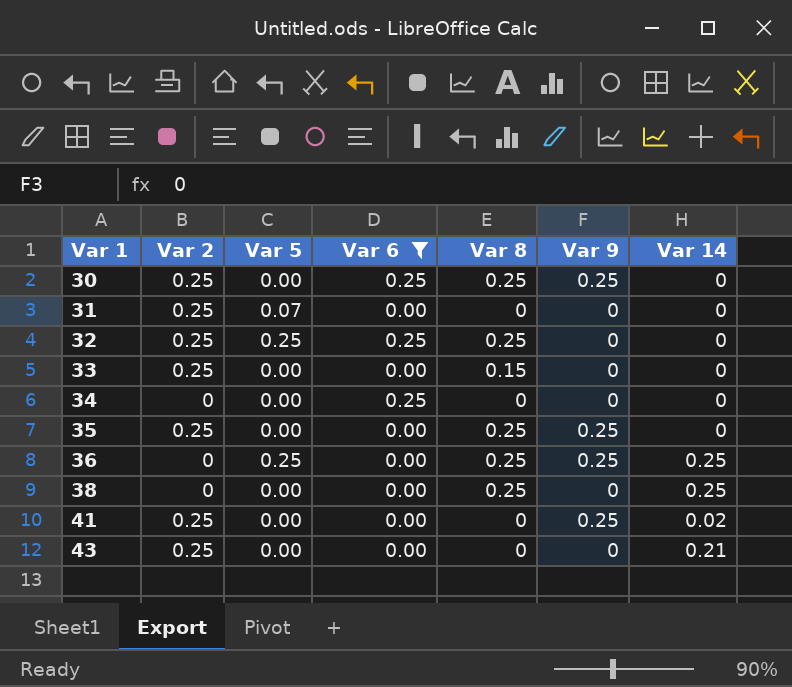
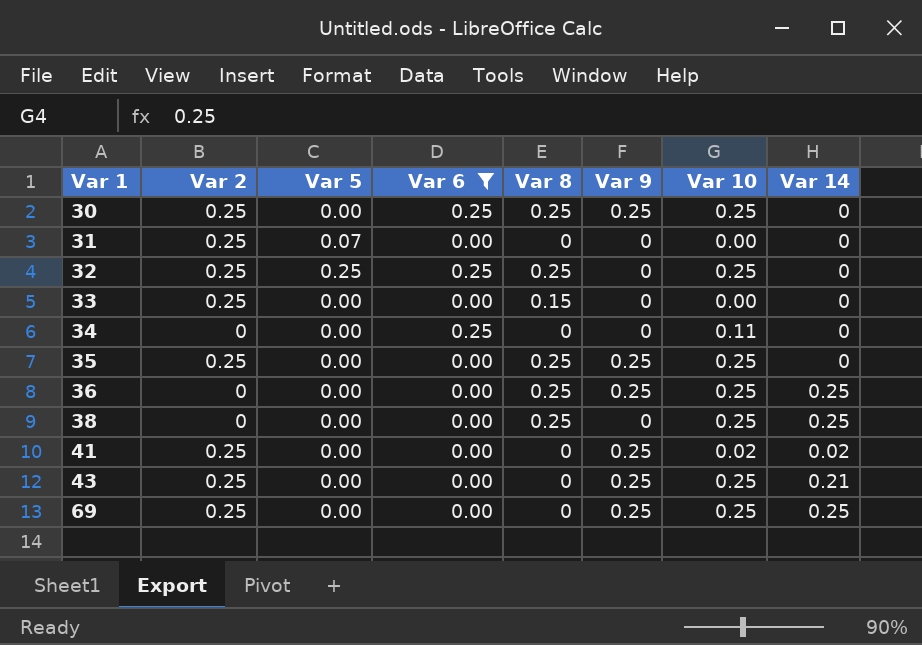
column Var 10 | position: none -> 7
36 | Var 5: 0.25 -> 0.00
43 | Var 9: 0 -> 0.25
row 69: none -> 0.25 | 0.00 | 0.00 | 0 | 0.25 | 0.25 | 0.25

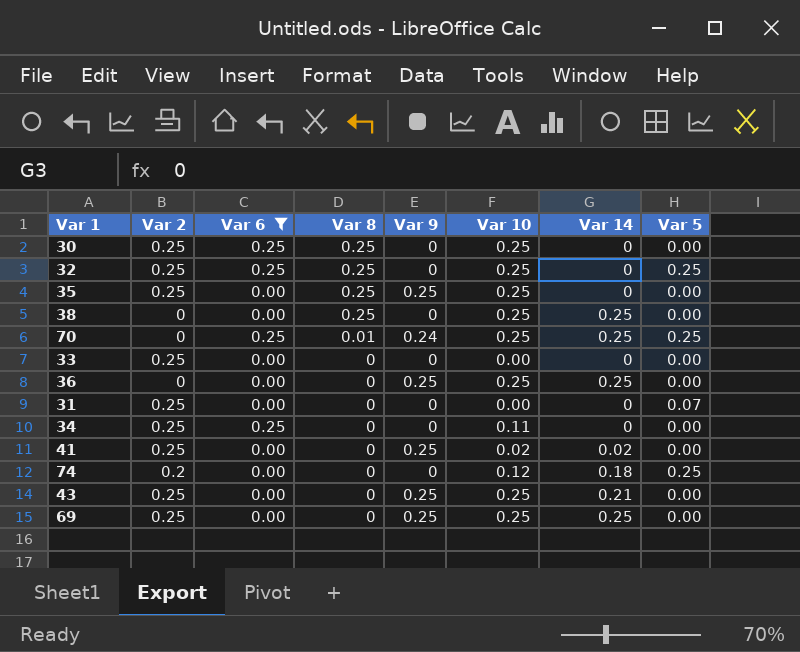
row order: Var 1 ascending -> Var 8 descending
column Var 5 | position: 3 -> 8
30 | Var 9: 0.25 -> 0
row 70: none -> 0 | 0.25 | 0.01 | 0.24 | 0.25 | 0.25 | 0.25
33 | Var 8: 0.15 -> 0
36 | Var 8: 0.25 -> 0
34 | Var 2: 0 -> 0.25
row 74: none -> 0.2 | 0.00 | 0 | 0 | 0.12 | 0.18 | 0.25

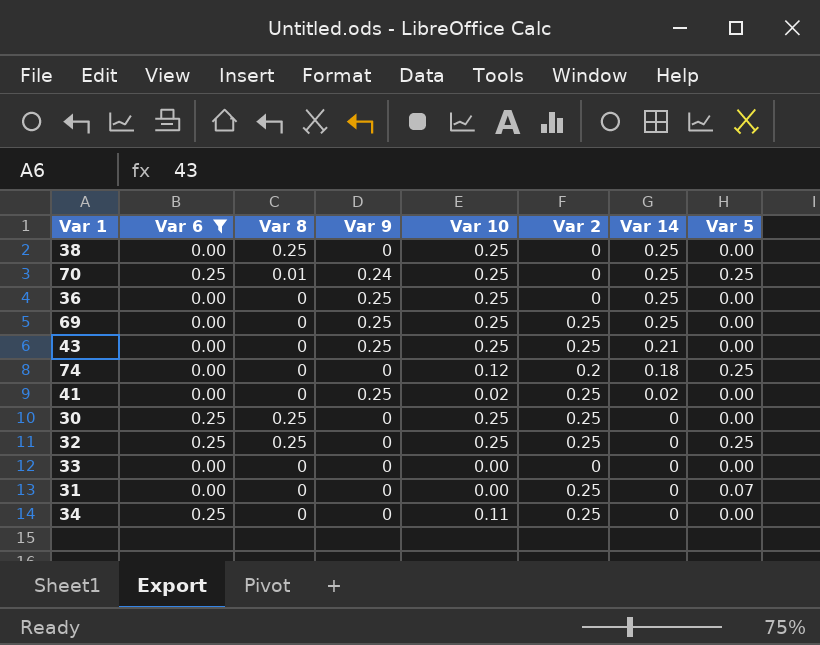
row order: Var 8 descending -> Var 14 descending
column Var 2 | position: 2 -> 6
row 35: 0.25 | 0.00 | 0.25 | 0.25 | 0.25 | 0 | 0.00 -> none
33 | Var 2: 0.25 -> 0

